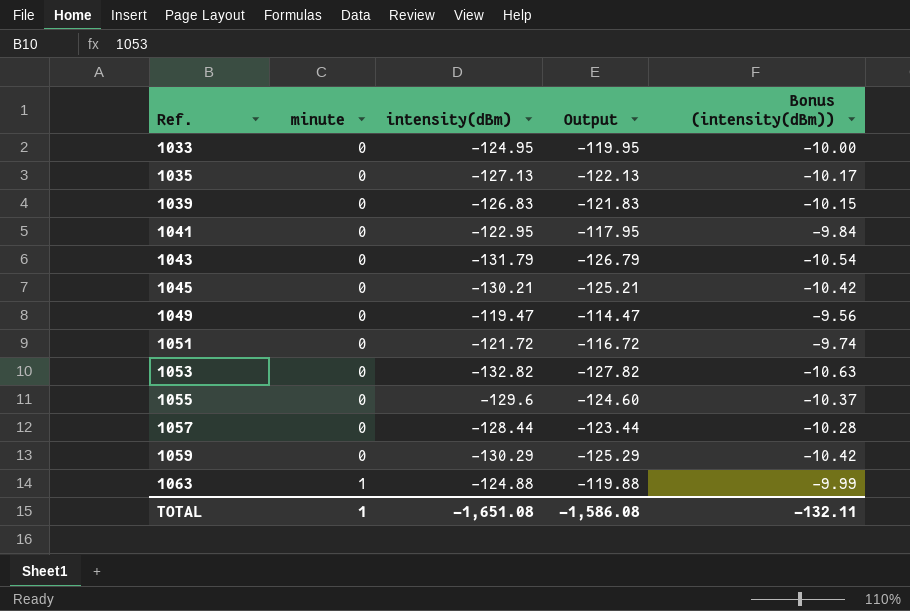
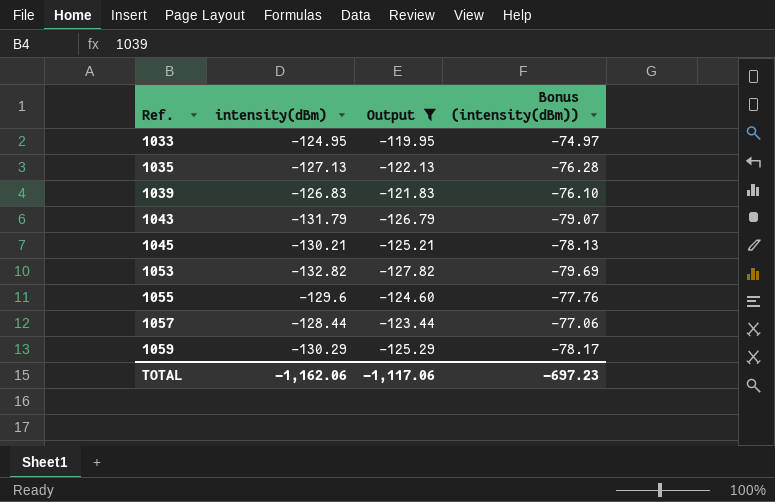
filter: none -> Output <= -119.95
column minute | position: 2 -> none
column Bonus (intensity(dBm)) | formula: [intensity(dBm)] * 0.08 -> [intensity(dBm)] * 0.6
TOTAL | intensity(dBm): -1,651.08 -> -1,162.06
TOTAL | Output: -1,586.08 -> -1,117.06
TOTAL | Bonus (intensity(dBm)): -132.11 -> -697.23

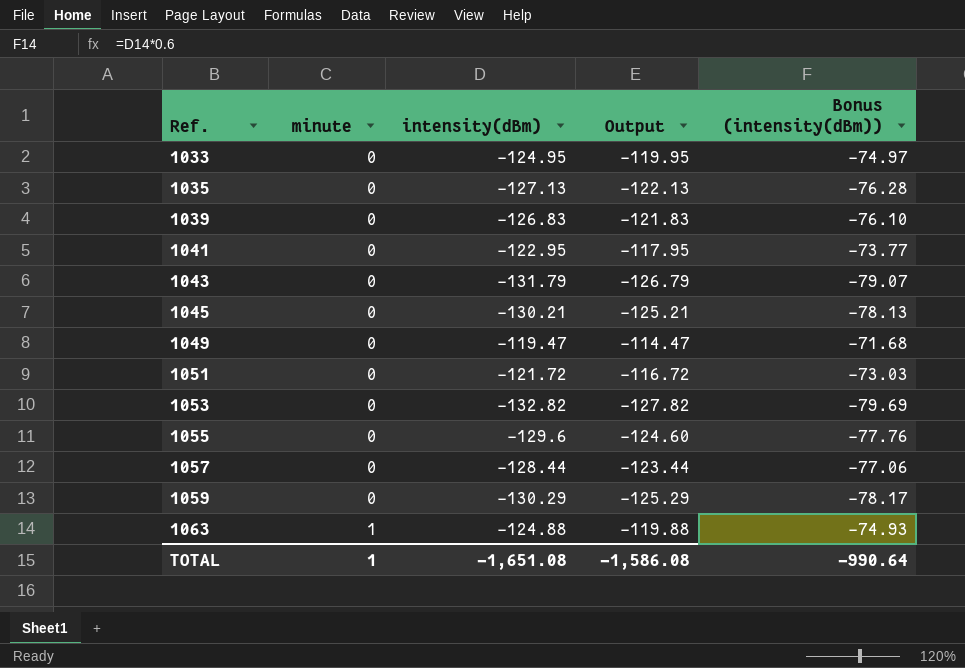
filter: Output <= -119.95 -> none
column minute | position: none -> 2
TOTAL | intensity(dBm): -1,162.06 -> -1,651.08
TOTAL | Output: -1,117.06 -> -1,586.08
TOTAL | Bonus (intensity(dBm)): -697.23 -> -990.64

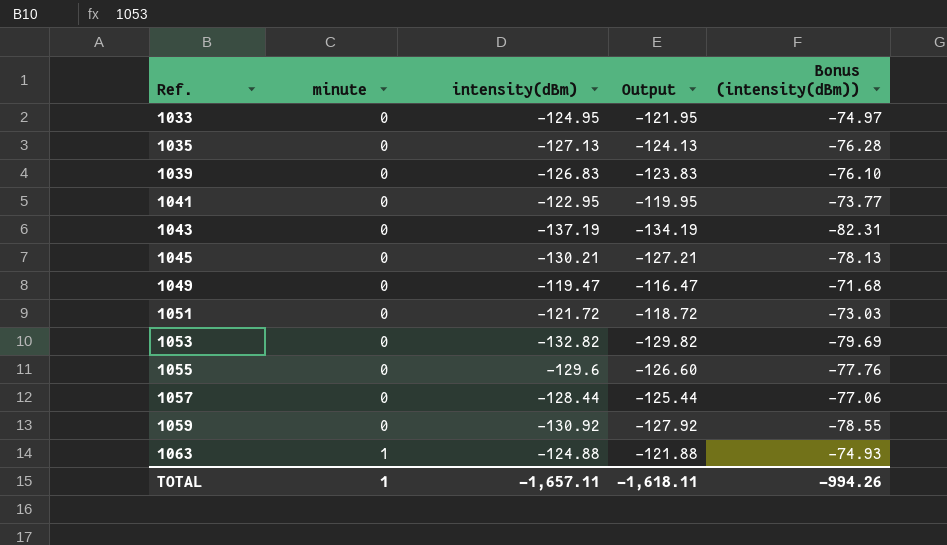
column Output | formula: [intensity(dBm)] + 5 -> [intensity(dBm)] + 3
1043 | intensity(dBm): -131.79 -> -137.19
1043 | Bonus (intensity(dBm)): -79.07 -> -82.31
1059 | intensity(dBm): -130.29 -> -130.92
1059 | Bonus (intensity(dBm)): -78.17 -> -78.55
TOTAL | intensity(dBm): -1,651.08 -> -1,657.11
TOTAL | Output: -1,586.08 -> -1,618.11
TOTAL | Bonus (intensity(dBm)): -990.64 -> -994.26

